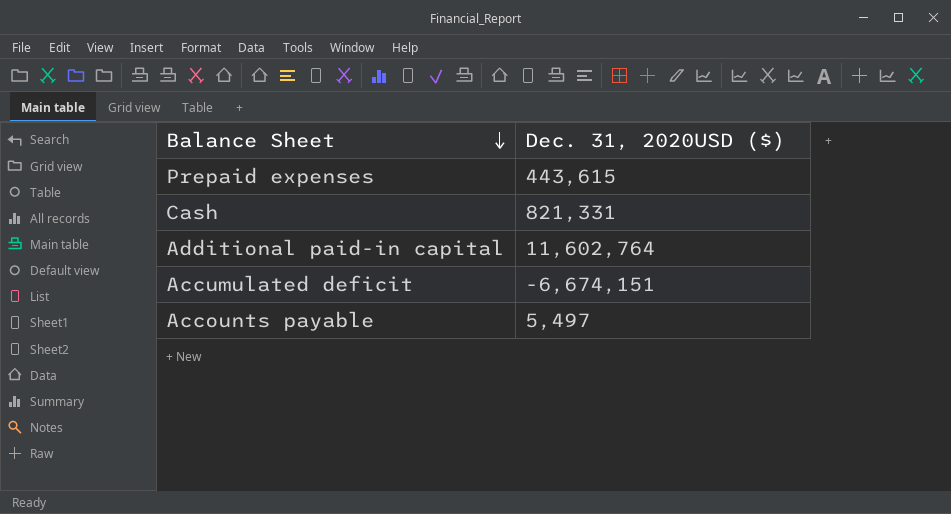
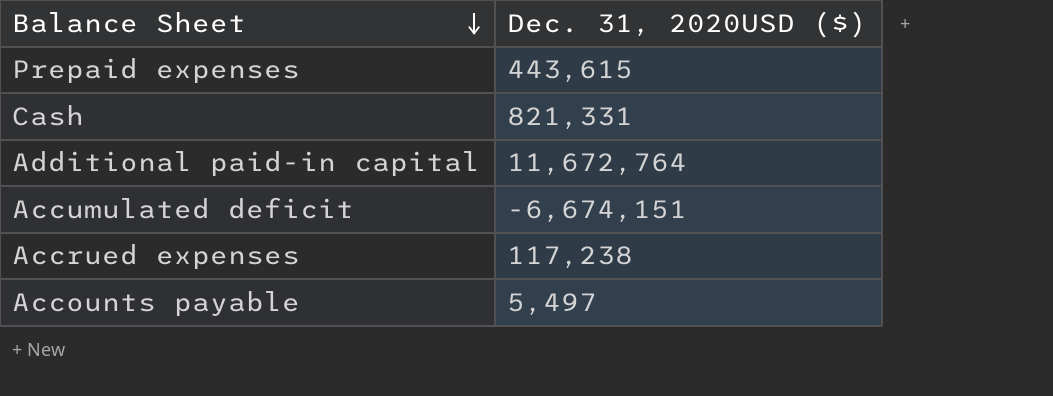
Additional paid-in capital | Dec. 31, 2020USD ($): 11,602,764 -> 11,672,764
row Accrued expenses: none -> 117,238

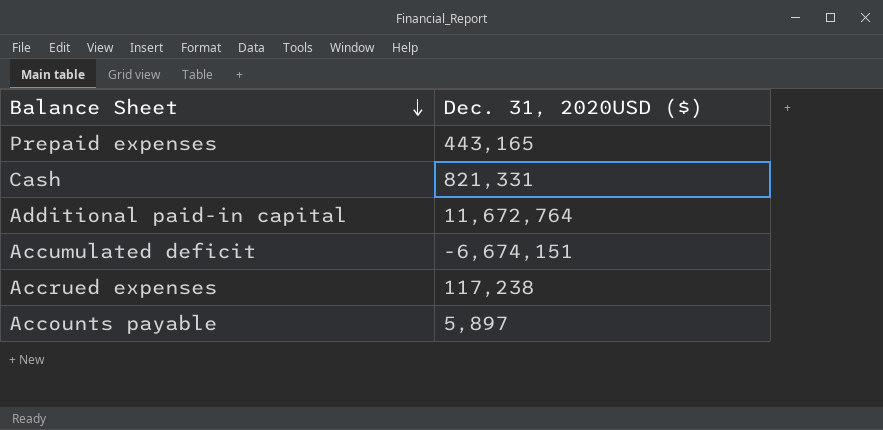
Prepaid expenses | Dec. 31, 2020USD ($): 443,615 -> 443,165
Accounts payable | Dec. 31, 2020USD ($): 5,497 -> 5,897

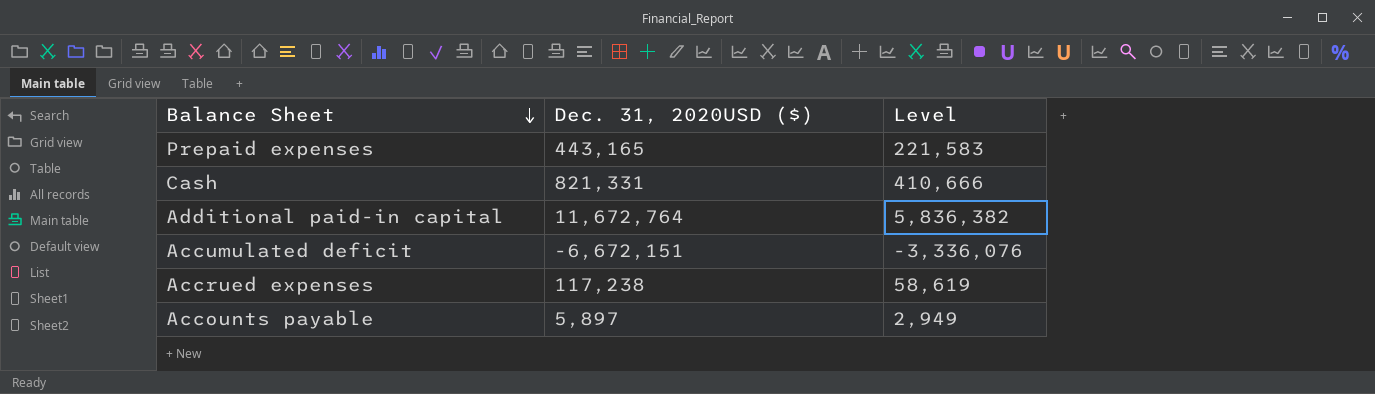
column Level | formula: none -> [Dec. 31, 2020USD ($)] * 0.5
Accumulated deficit | Dec. 31, 2020USD ($): -6,674,151 -> -6,672,151

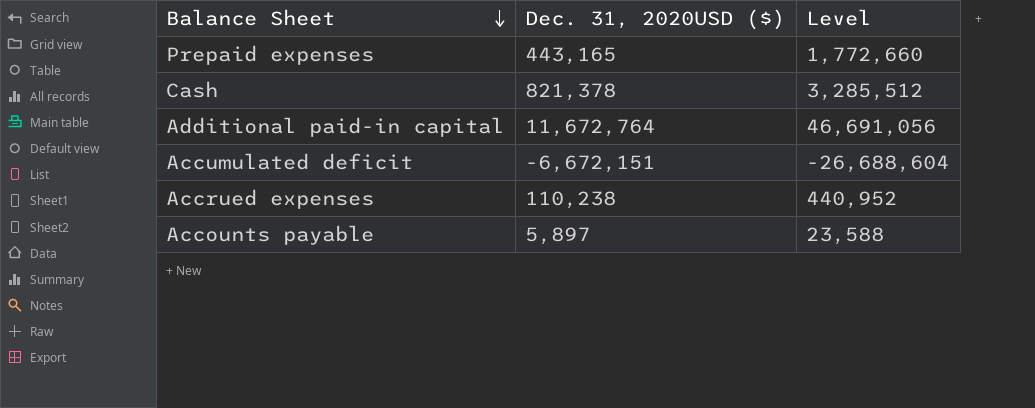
column Level | formula: [Dec. 31, 2020USD ($)] * 0.5 -> [Dec. 31, 2020USD ($)] * 4
Cash | Dec. 31, 2020USD ($): 821,331 -> 821,378
Accrued expenses | Dec. 31, 2020USD ($): 117,238 -> 110,238

